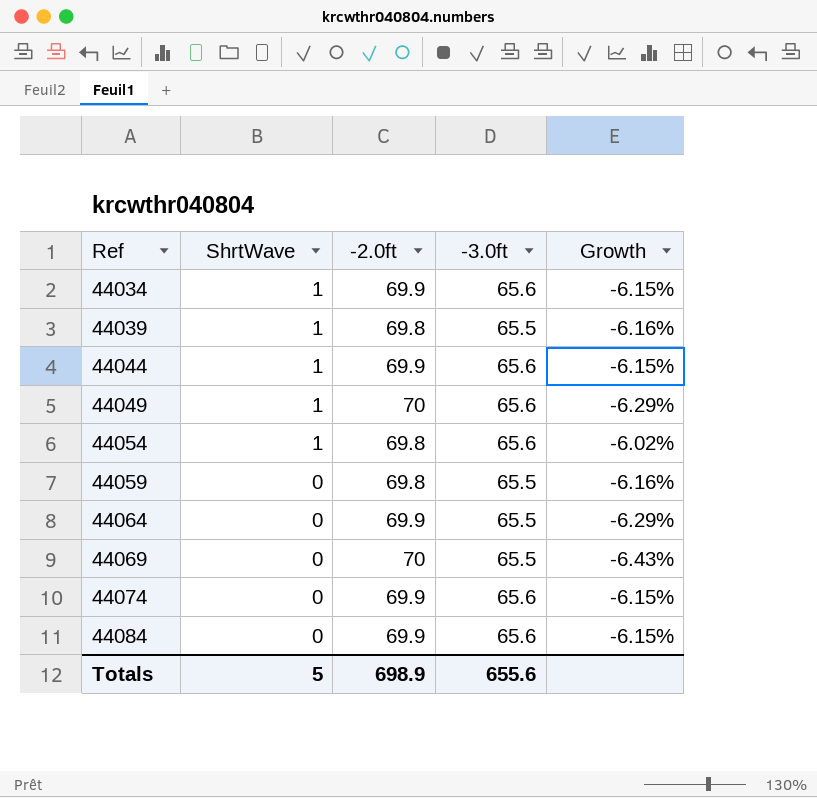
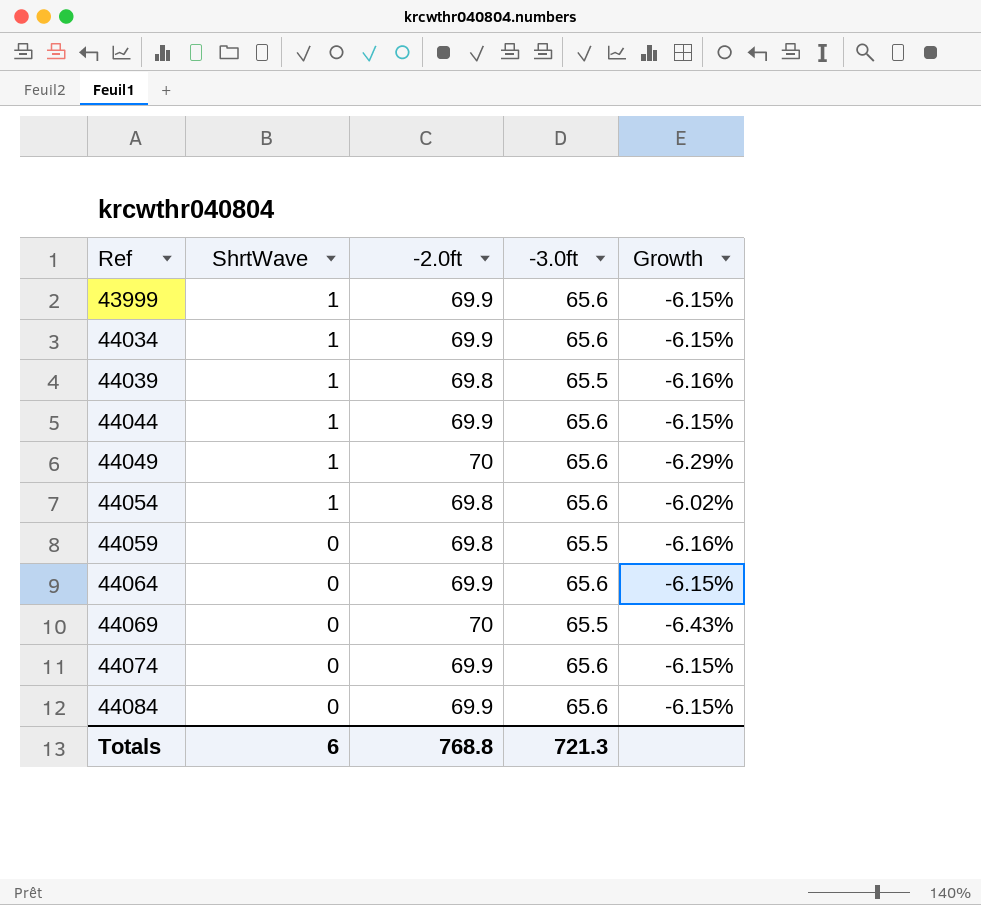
row 43999: none -> 1 | 69.9 | 65.6 | -6.15%
44064 | -3.0ft: 65.5 -> 65.6
44064 | Growth: -6.29% -> -6.15%
Totals | ShrtWave: 5 -> 6
Totals | -2.0ft: 698.9 -> 768.8
Totals | -3.0ft: 655.6 -> 721.3

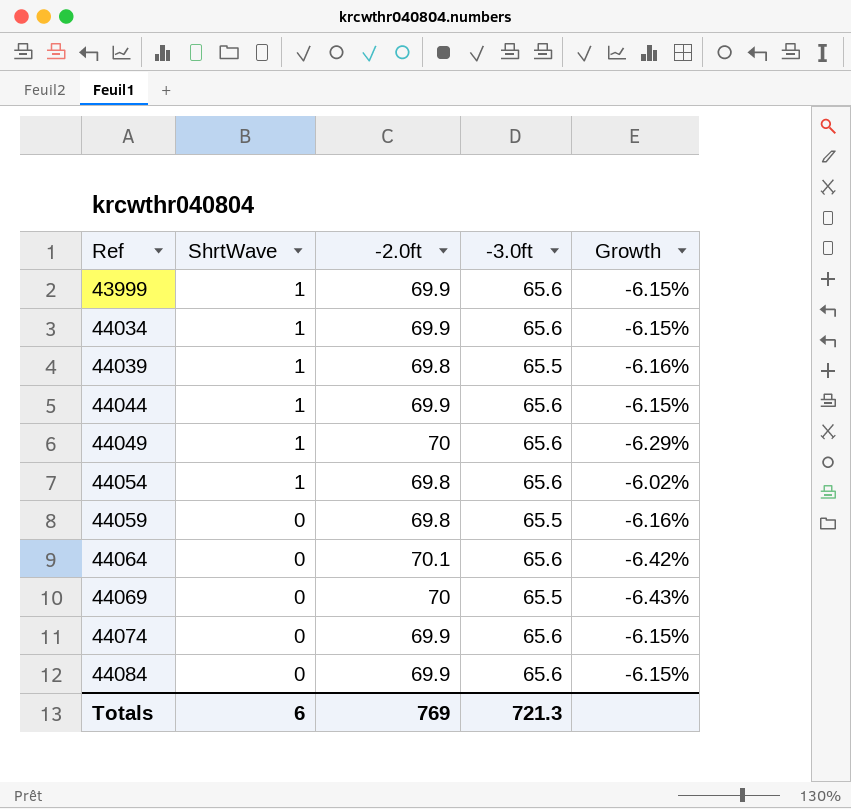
44064 | -2.0ft: 69.9 -> 70.1
44064 | Growth: -6.15% -> -6.42%
Totals | -2.0ft: 768.8 -> 769

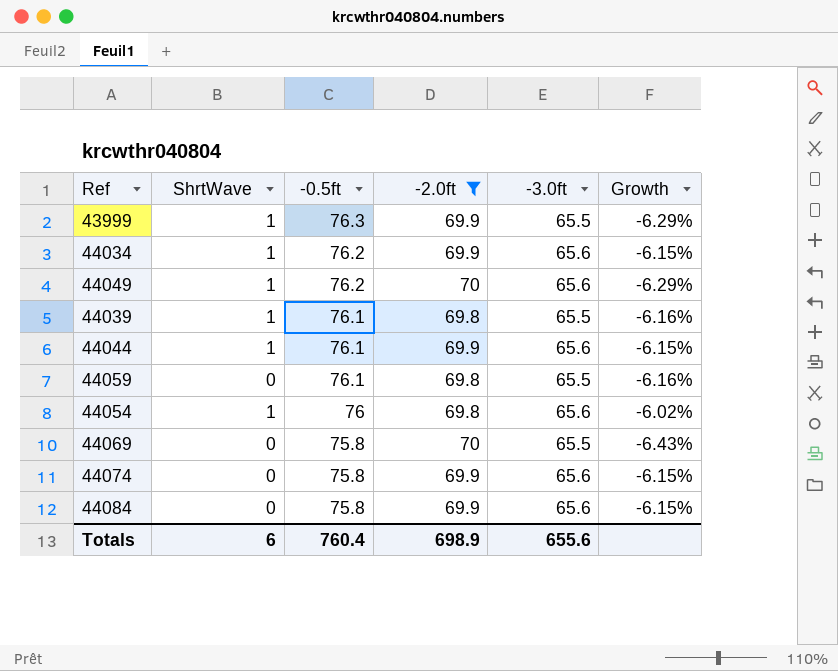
filter: none -> -2.0ft != 70.1
row order: Ref ascending -> -0.5ft descending
column -0.5ft | position: none -> 3
43999 | -3.0ft: 65.6 -> 65.5
43999 | Growth: -6.15% -> -6.29%
Totals | -2.0ft: 769 -> 698.9
Totals | -3.0ft: 721.3 -> 655.6

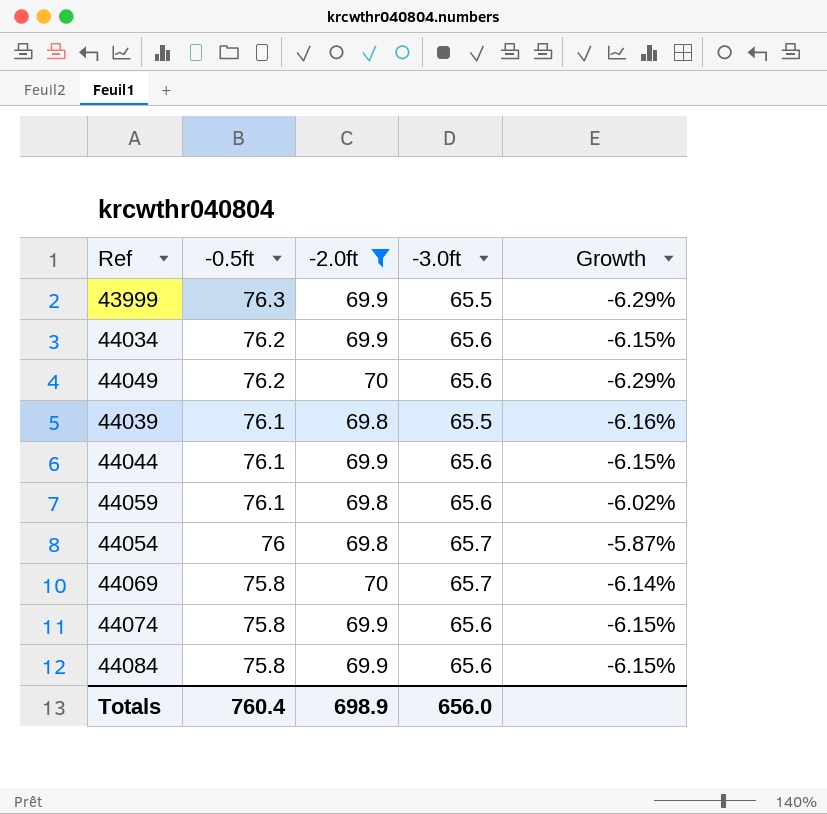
column ShrtWave | position: 2 -> none
44059 | -3.0ft: 65.5 -> 65.6
44059 | Growth: -6.16% -> -6.02%
44054 | -3.0ft: 65.6 -> 65.7
44054 | Growth: -6.02% -> -5.87%
44069 | -3.0ft: 65.5 -> 65.7
44069 | Growth: -6.43% -> -6.14%
Totals | -3.0ft: 655.6 -> 656.0

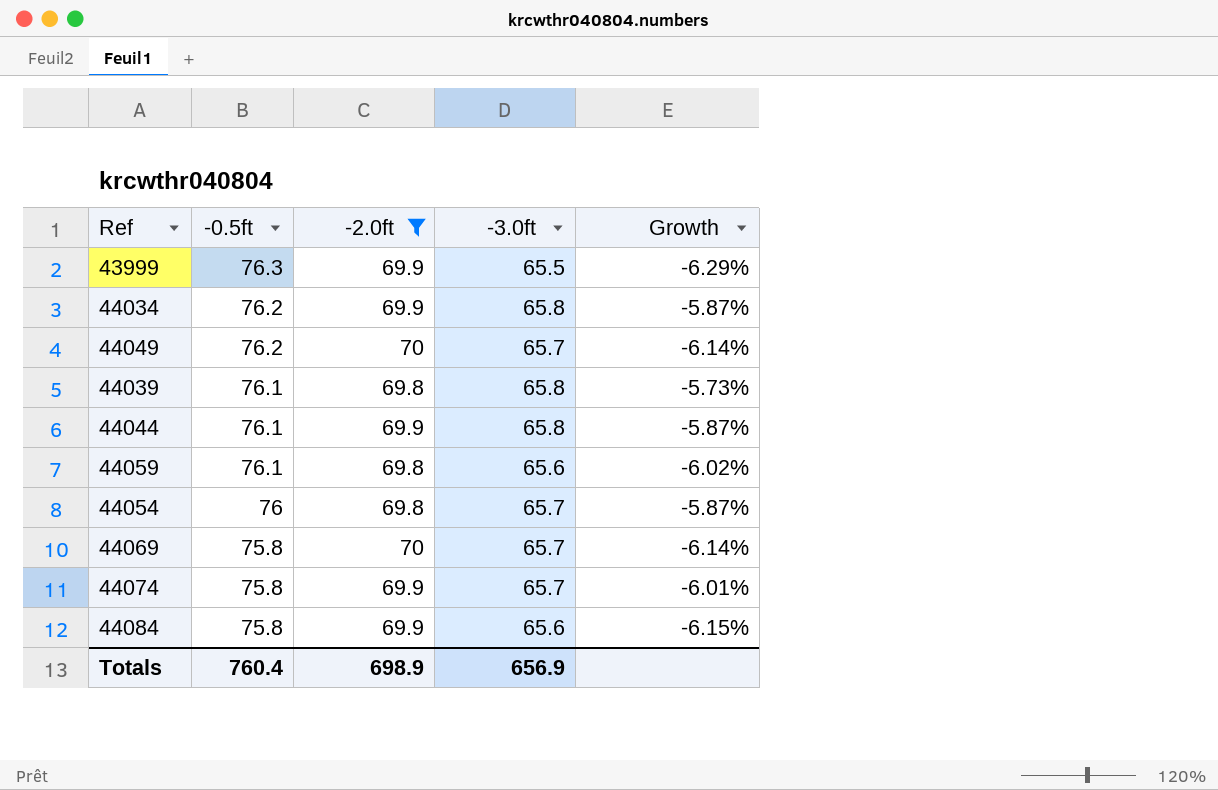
44034 | -3.0ft: 65.6 -> 65.8
44034 | Growth: -6.15% -> -5.87%
44049 | -3.0ft: 65.6 -> 65.7
44049 | Growth: -6.29% -> -6.14%
44039 | -3.0ft: 65.5 -> 65.8
44039 | Growth: -6.16% -> -5.73%
44044 | -3.0ft: 65.6 -> 65.8
44044 | Growth: -6.15% -> -5.87%
44074 | -3.0ft: 65.6 -> 65.7
44074 | Growth: -6.15% -> -6.01%
Totals | -3.0ft: 656.0 -> 656.9

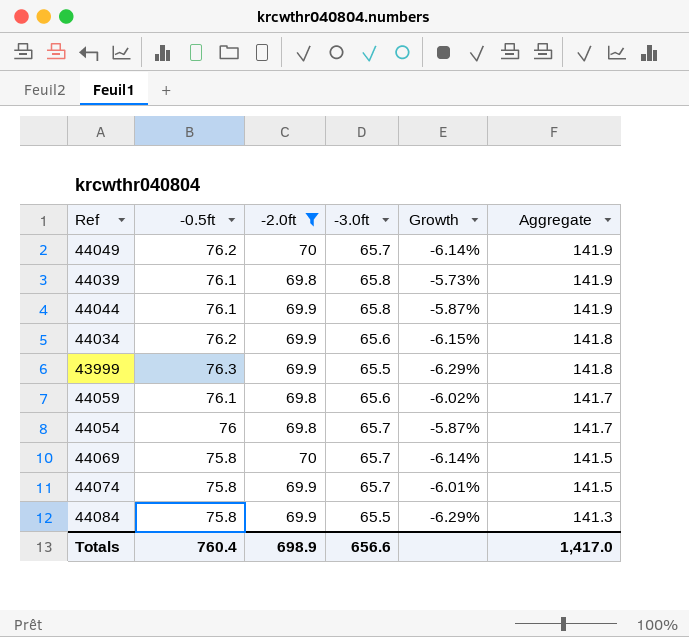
row order: -0.5ft descending -> Aggregate descending
column Aggregate | formula: none -> [-0.5ft] + [-3.0ft]
44034 | -3.0ft: 65.8 -> 65.6
44034 | Growth: -5.87% -> -6.15%
44084 | -3.0ft: 65.6 -> 65.5
44084 | Growth: -6.15% -> -6.29%
Totals | -3.0ft: 656.9 -> 656.6

